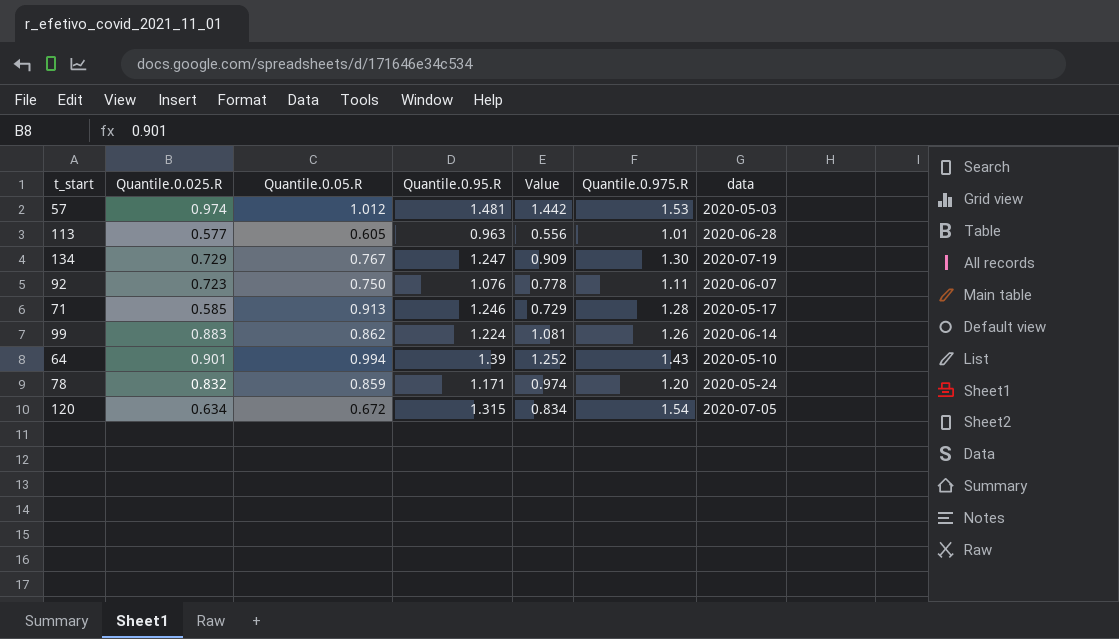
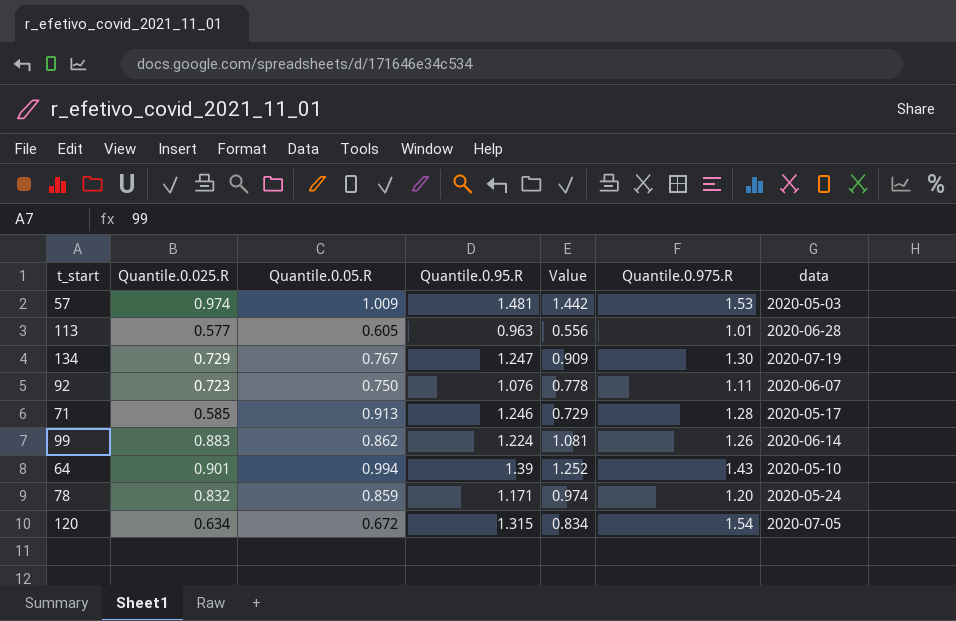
57 | Quantile.0.05.R: 1.012 -> 1.009

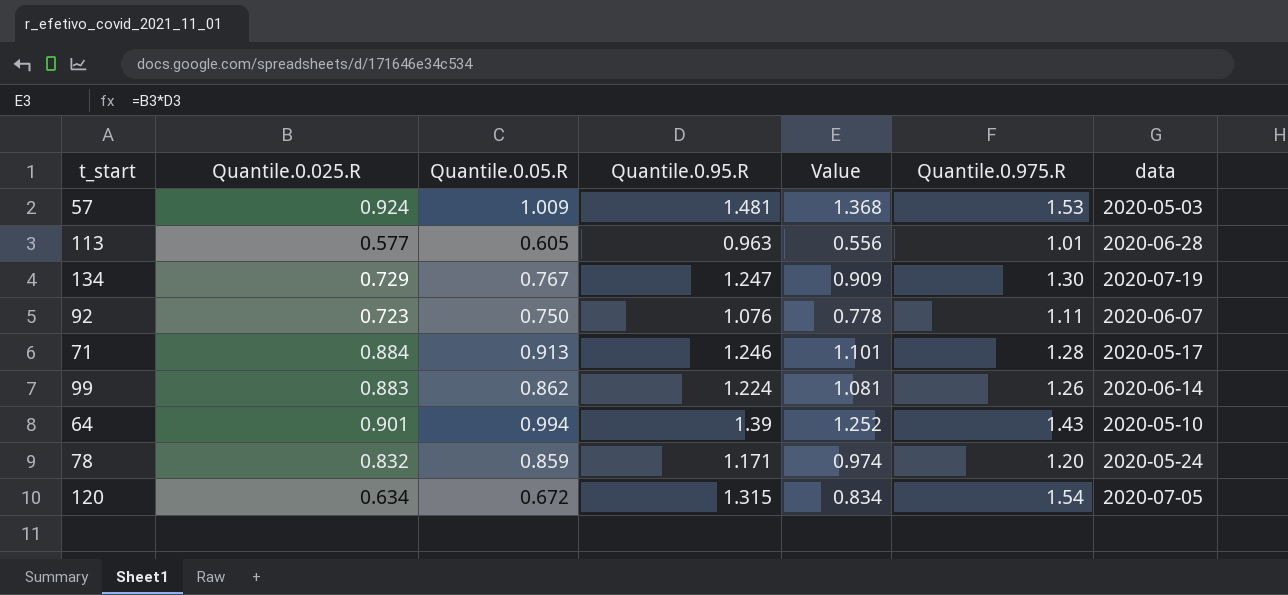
57 | Quantile.0.025.R: 0.974 -> 0.924
57 | Value: 1.442 -> 1.368
71 | Quantile.0.025.R: 0.585 -> 0.884
71 | Value: 0.729 -> 1.101

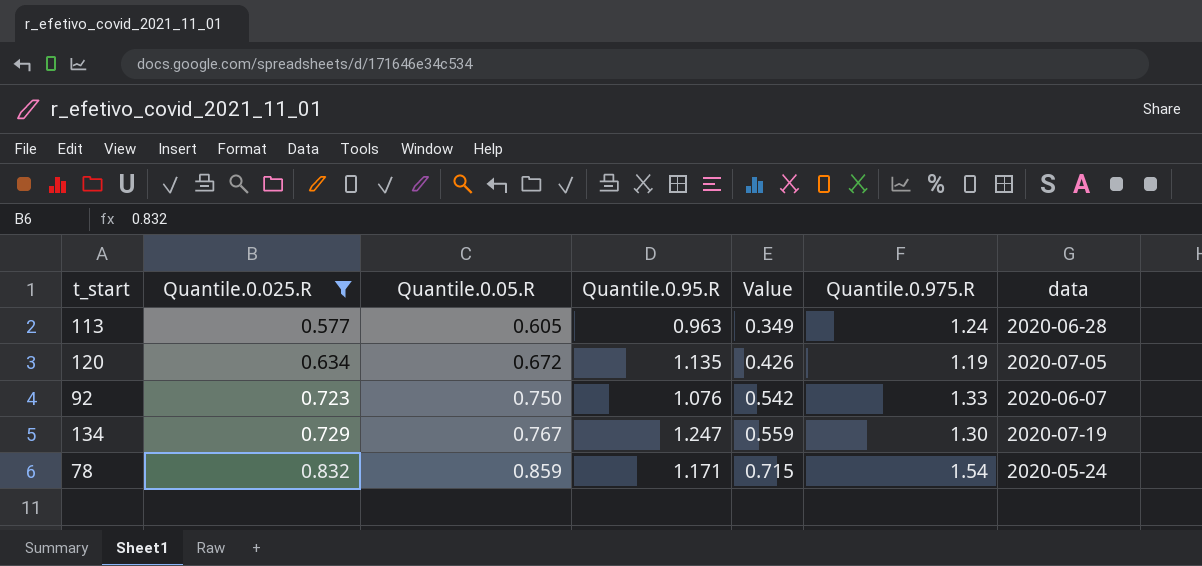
filter: none -> Quantile.0.025.R <= 0.832
row order: none -> Quantile.0.025.R ascending
column Value | formula: [Quantile.0.025.R] * [Quantile.0.95.R] -> [Quantile.0.025.R] * [Quantile.0.05.R]
113 | Quantile.0.975.R: 1.01 -> 1.24
120 | Quantile.0.95.R: 1.315 -> 1.135
120 | Quantile.0.975.R: 1.54 -> 1.19
92 | Quantile.0.975.R: 1.11 -> 1.33
78 | Quantile.0.975.R: 1.20 -> 1.54

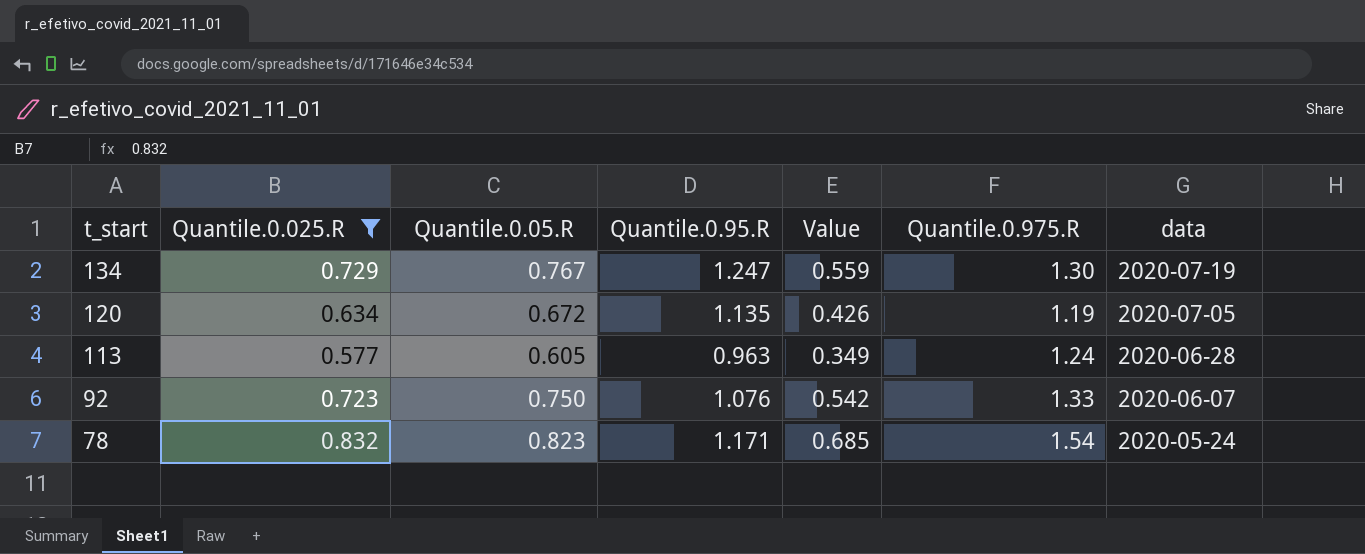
row order: Quantile.0.025.R ascending -> t_start descending
78 | Quantile.0.05.R: 0.859 -> 0.823
78 | Value: 0.715 -> 0.685

